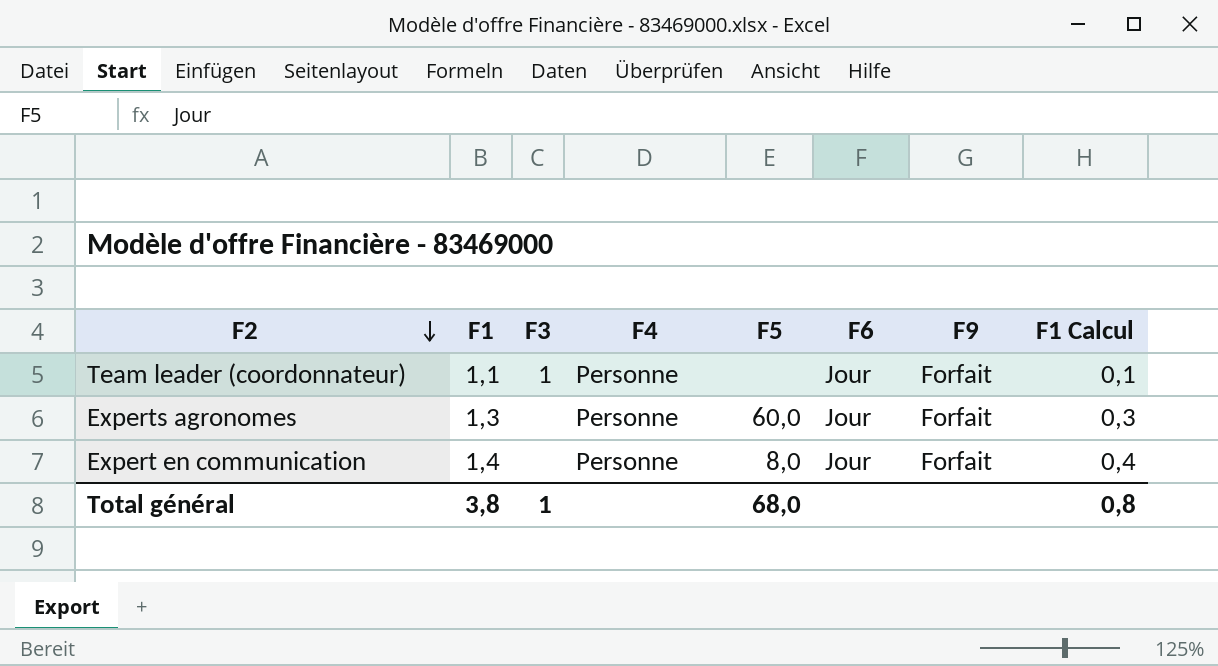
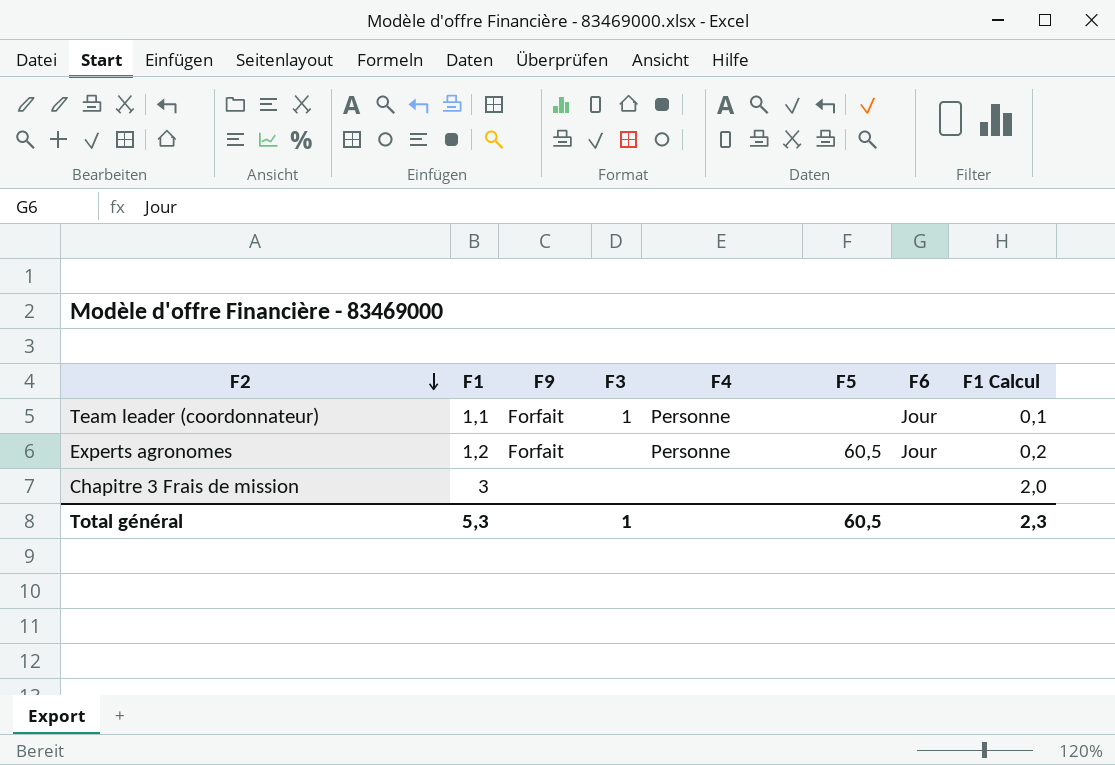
column F9 | position: 7 -> 3
row Expert en communication: 1,4 | none | Personne | 8,0 | Jour | Forfait | 0,4 -> none
Experts agronomes | F1: 1,3 -> 1,2
Experts agronomes | F5: 60,0 -> 60,5
Experts agronomes | F1 Calcul: 0,3 -> 0,2
row Chapitre 3 Frais de mission: none -> 3 | none | none | none | none | none | 2,0
Total général | F1: 3,8 -> 5,3
Total général | F5: 68,0 -> 60,5
Total général | F1 Calcul: 0,8 -> 2,3

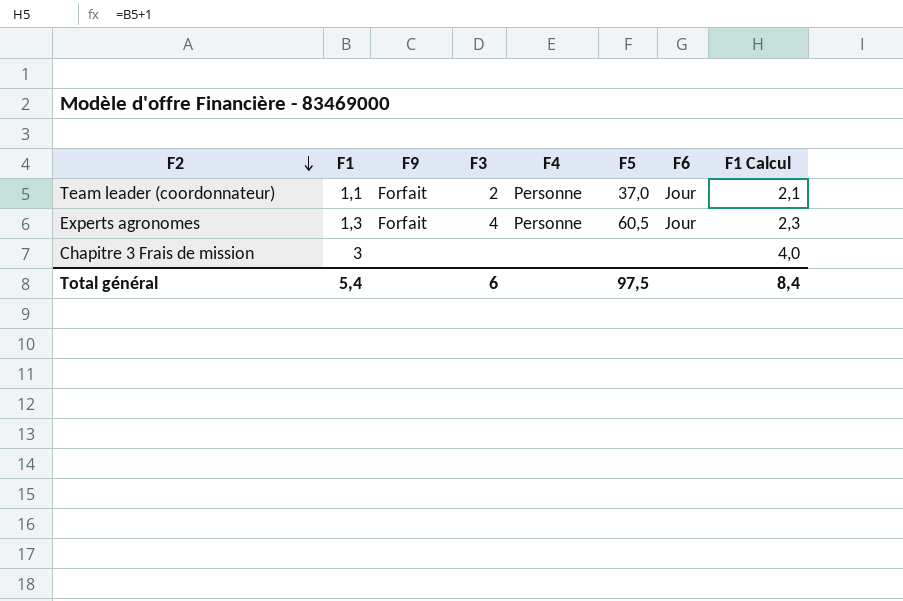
column F1 Calcul | formula: [F1] - 1 -> [F1] + 1
Team leader (coordonnateur) | F3: 1 -> 2
Team leader (coordonnateur) | F5: none -> 37,0
Experts agronomes | F1: 1,2 -> 1,3
Experts agronomes | F3: none -> 4
Total général | F1: 5,3 -> 5,4
Total général | F3: 1 -> 6
Total général | F5: 60,5 -> 97,5
Total général | F1 Calcul: 2,3 -> 8,4

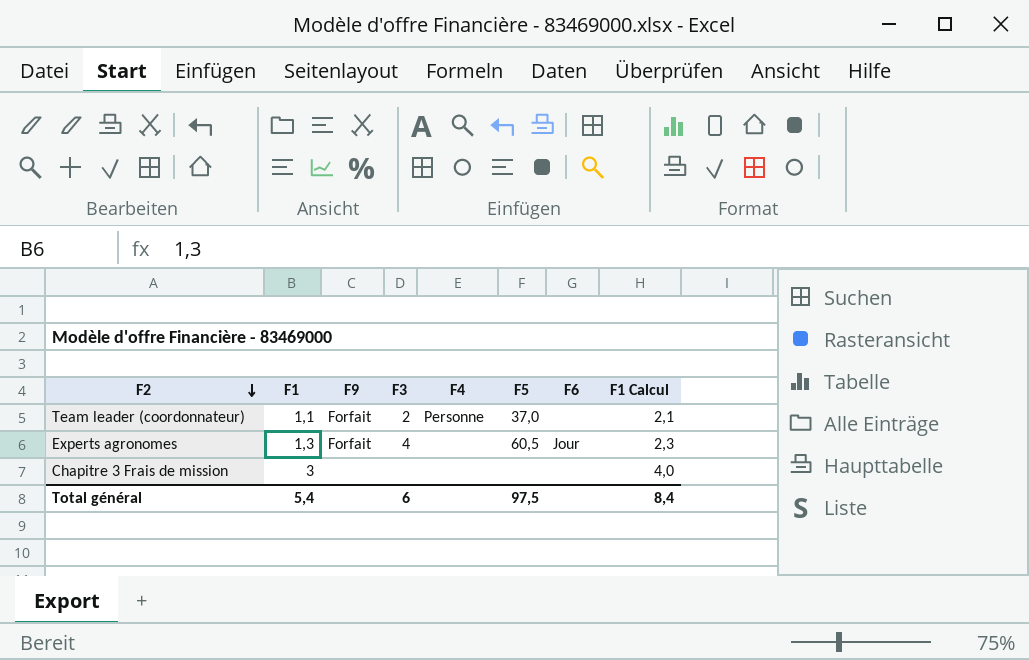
Team leader (coordonnateur) | F6: Jour -> none
Experts agronomes | F4: Personne -> none

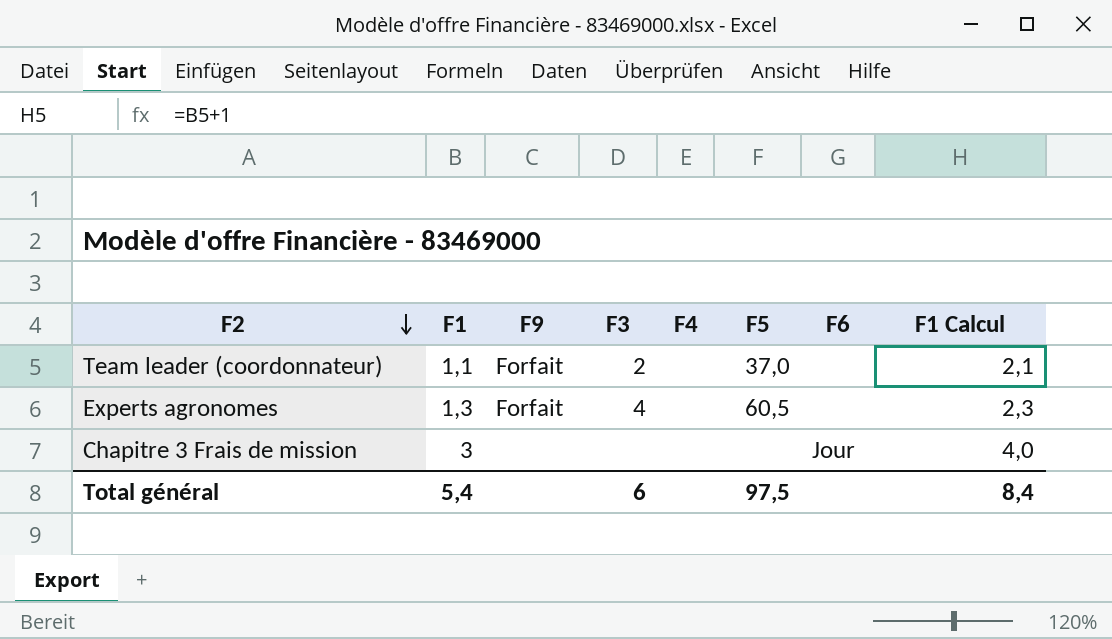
Team leader (coordonnateur) | F4: Personne -> none
Experts agronomes | F6: Jour -> none
Chapitre 3 Frais de mission | F6: none -> Jour

